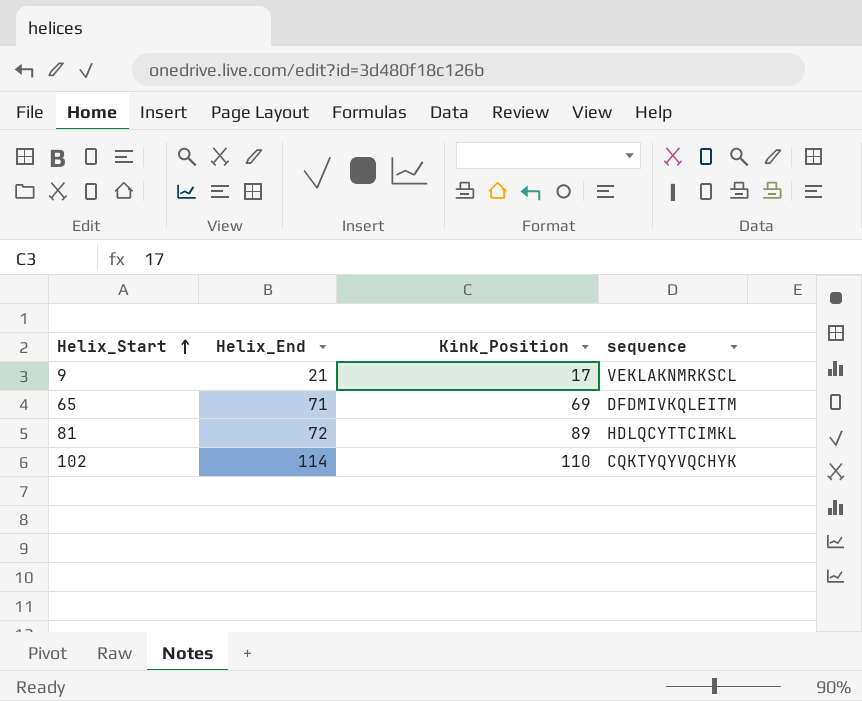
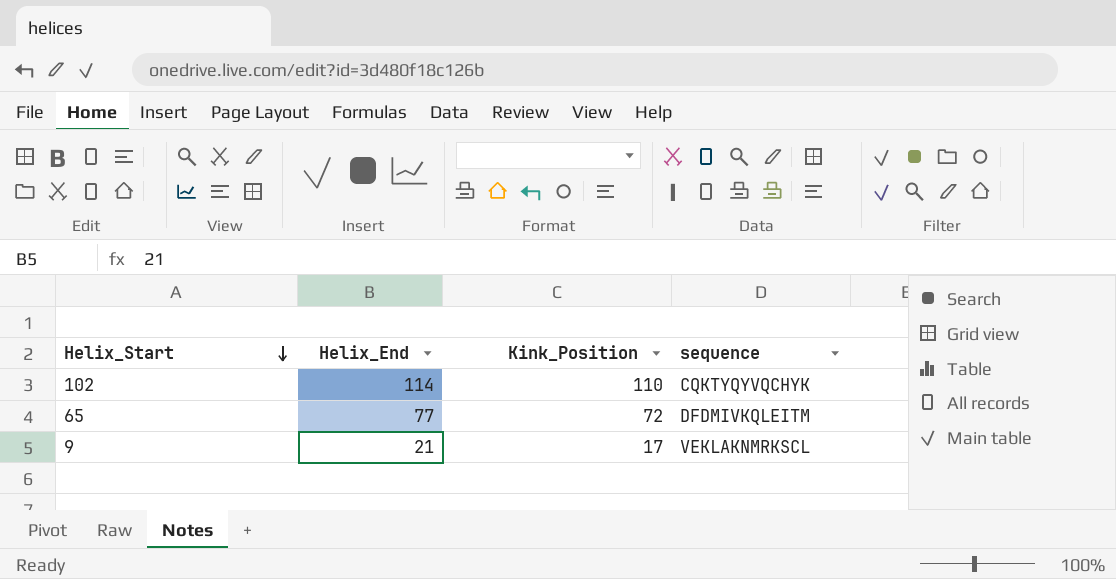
row order: Helix_Start ascending -> Helix_Start descending
row 81: 72 | 89 | HDLQCYTTCIMKL -> none
65 | Helix_End: 71 -> 77
65 | Kink_Position: 69 -> 72

